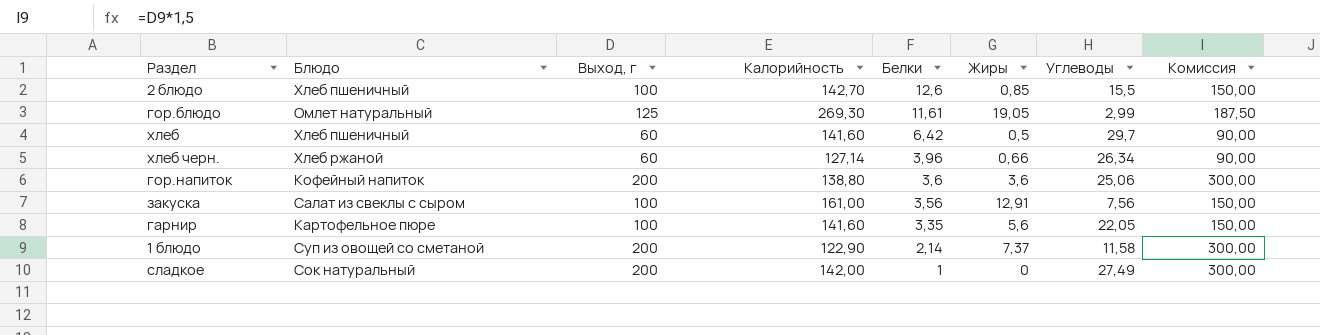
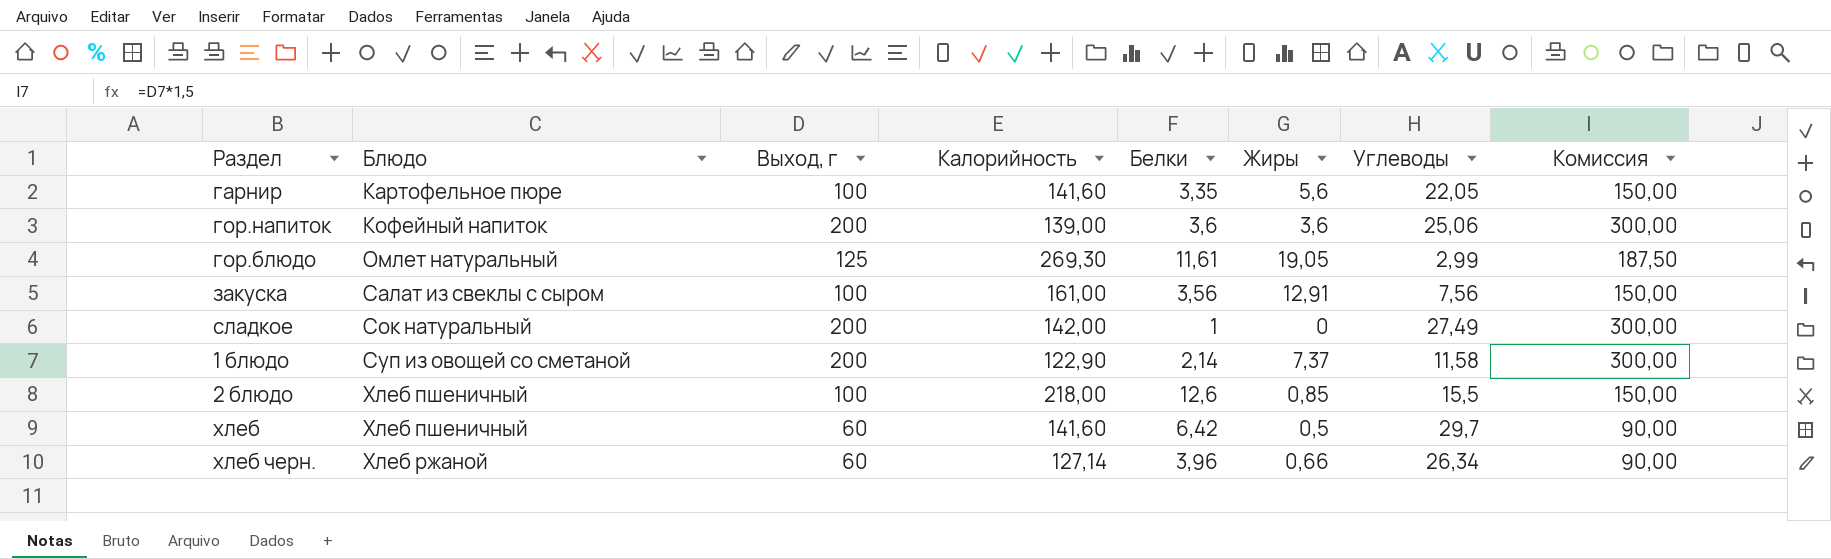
row order: Белки descending -> Блюдо ascending
гор.напиток | Калорийность: 138,80 -> 139,00
2 блюдо | Калорийность: 142,70 -> 218,00

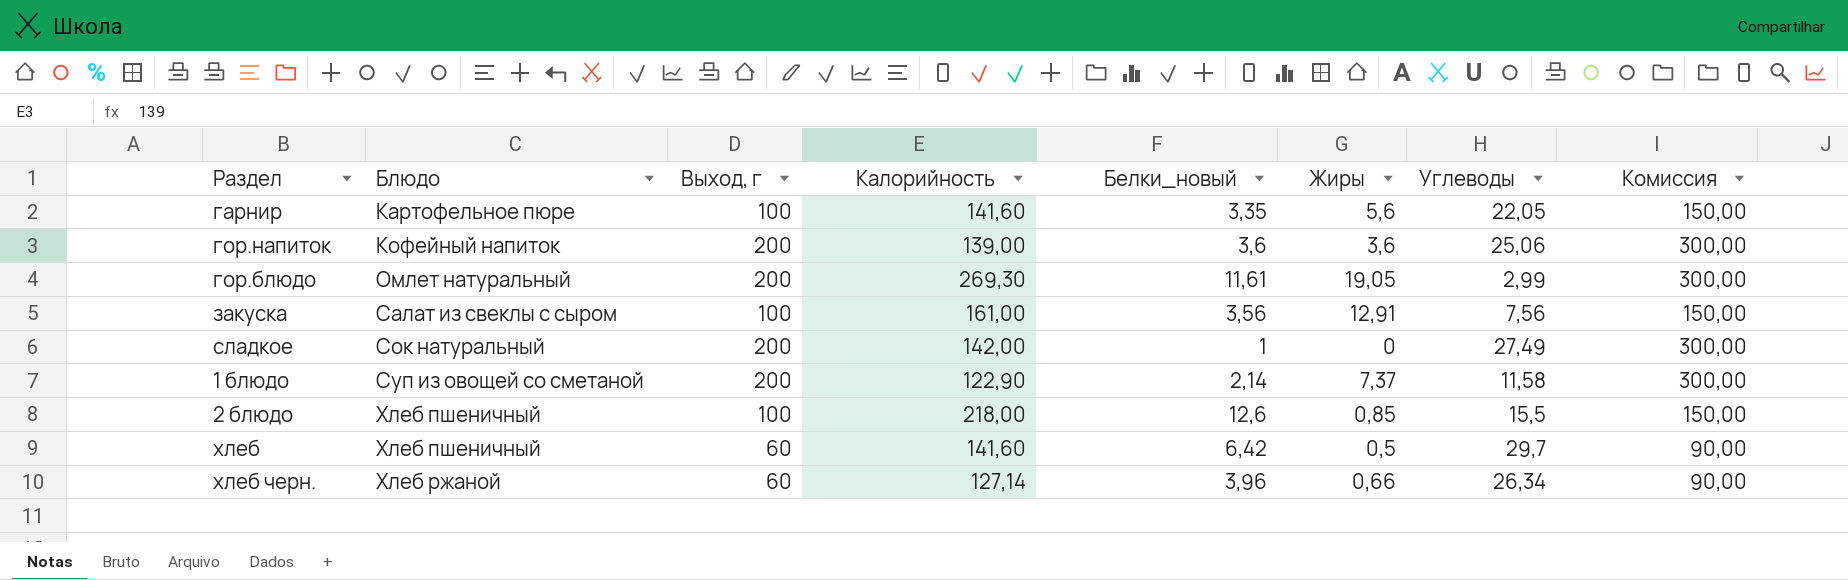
column name: Белки -> Белки_новый
гор.блюдо | Выход, г: 125 -> 200
гор.блюдо | Комиссия: 187,50 -> 300,00

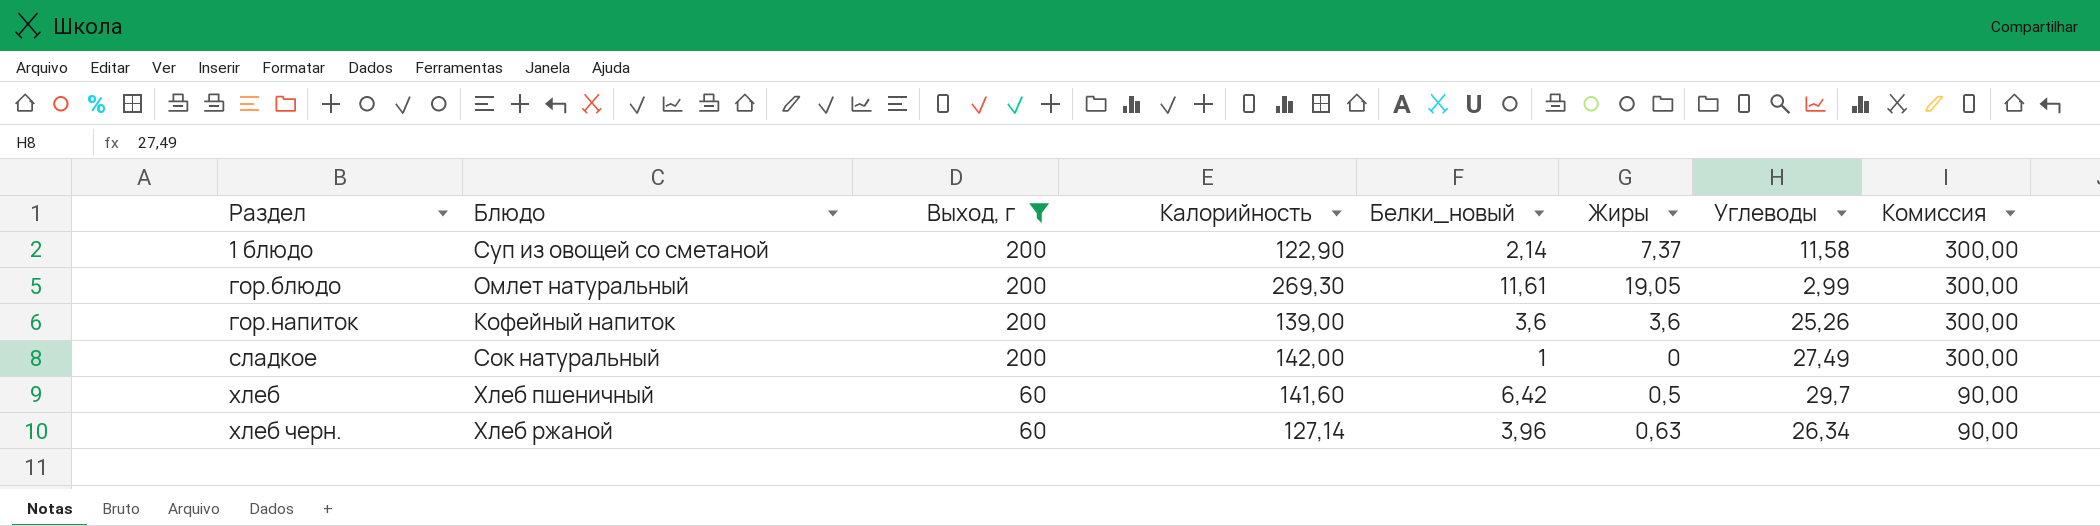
filter: none -> Выход, г != 100
row order: Блюдо ascending -> Раздел ascending
гор.напиток | Углеводы: 25,06 -> 25,26
хлеб черн. | Жиры: 0,66 -> 0,63

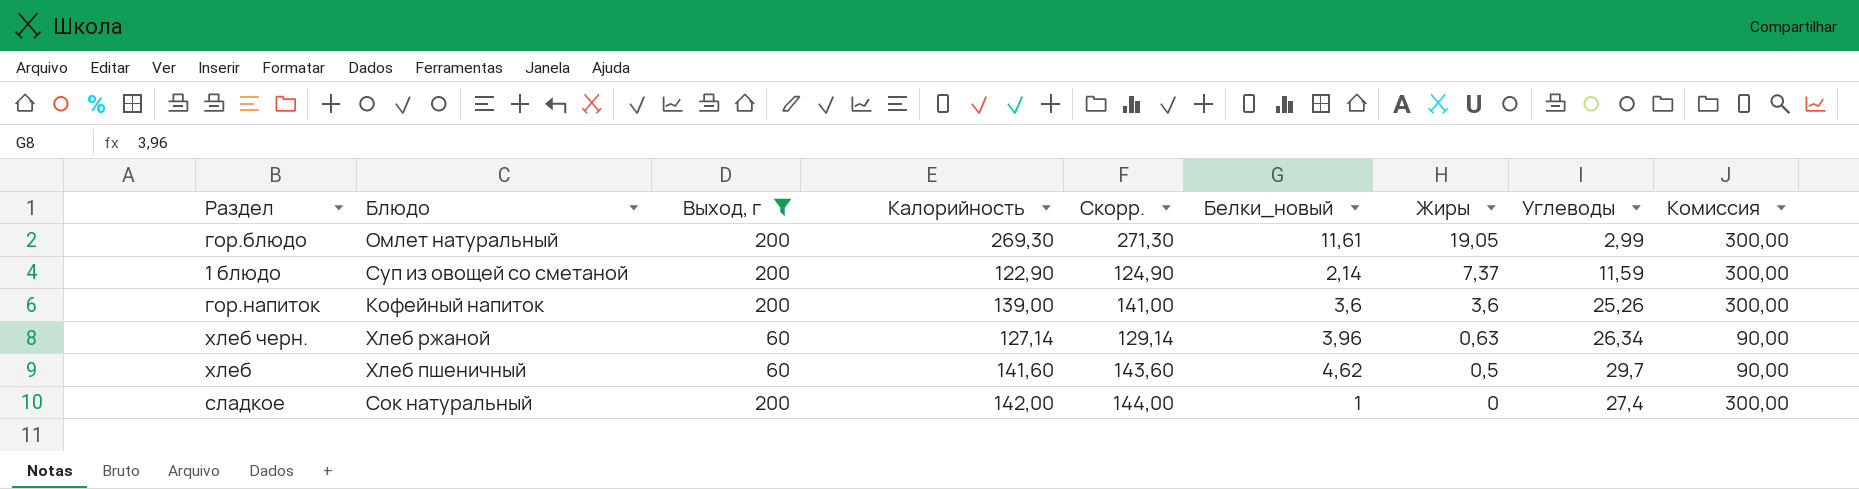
row order: Раздел ascending -> Жиры descending
column Скорр. | formula: none -> [Калорийность] + 2
1 блюдо | Углеводы: 11,58 -> 11,59
хлеб | Белки_новый: 6,42 -> 4,62
сладкое | Углеводы: 27,49 -> 27,4

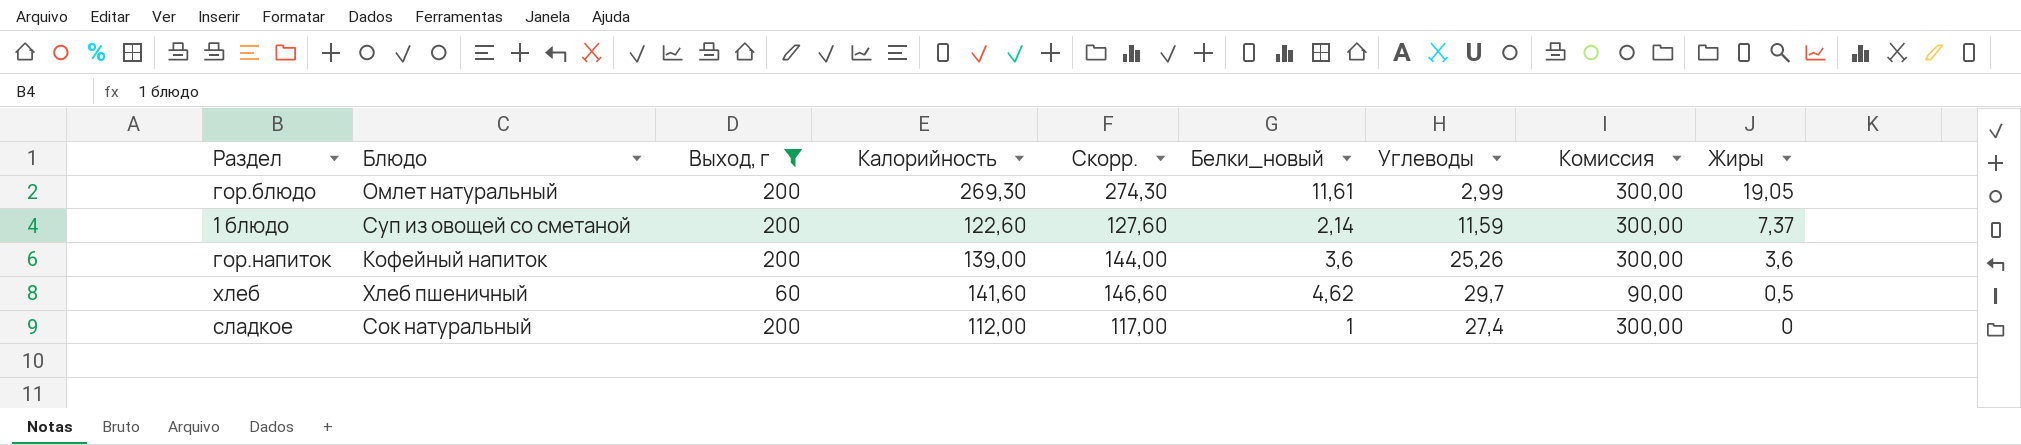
column Скорр. | formula: [Калорийность] + 2 -> [Калорийность] + 5
column Жиры | position: 7 -> 9
row хлеб черн.: Хлеб ржаной | 60 | 127,14 | 129,14 | 3,96 | 0,63 | 26,34 | 90,00 -> none
1 блюдо | Калорийность: 122,90 -> 122,60
сладкое | Калорийность: 142,00 -> 112,00

